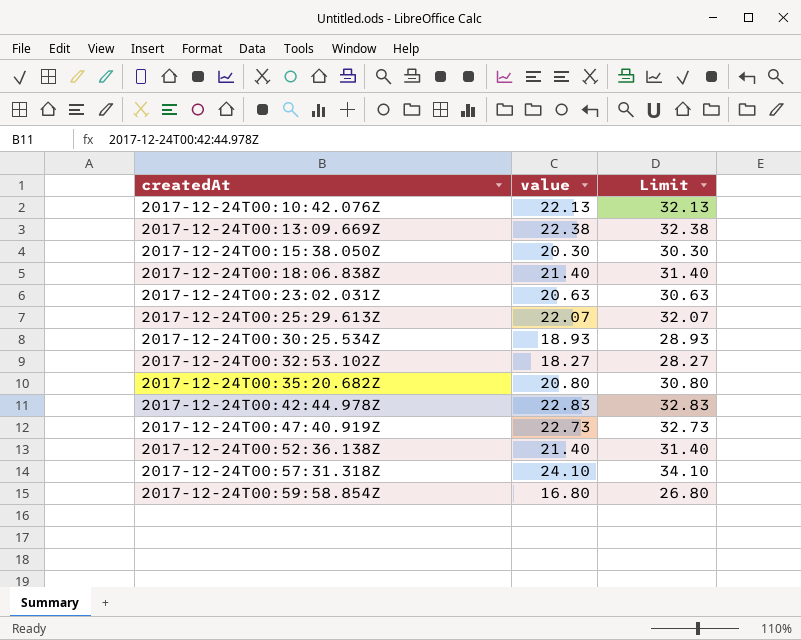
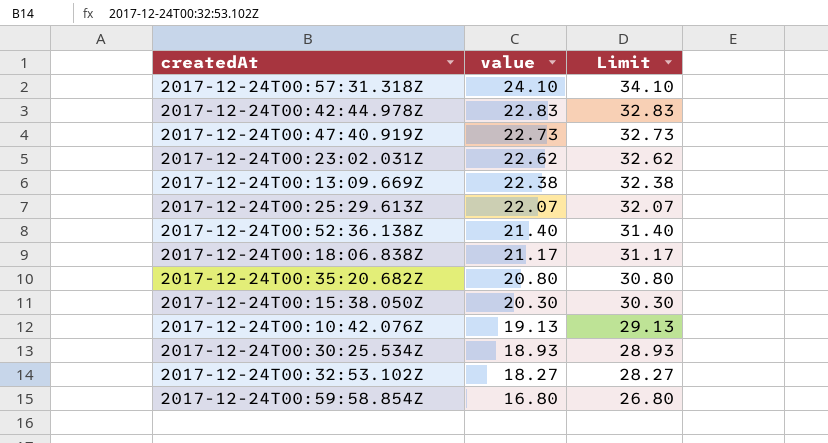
row order: createdAt ascending -> value descending
2017-12-24T00:23:02.031Z | value: 20.63 -> 22.62
2017-12-24T00:23:02.031Z | Limit: 30.63 -> 32.62
2017-12-24T00:18:06.838Z | value: 21.40 -> 21.17
2017-12-24T00:18:06.838Z | Limit: 31.40 -> 31.17
2017-12-24T00:10:42.076Z | value: 22.13 -> 19.13
2017-12-24T00:10:42.076Z | Limit: 32.13 -> 29.13

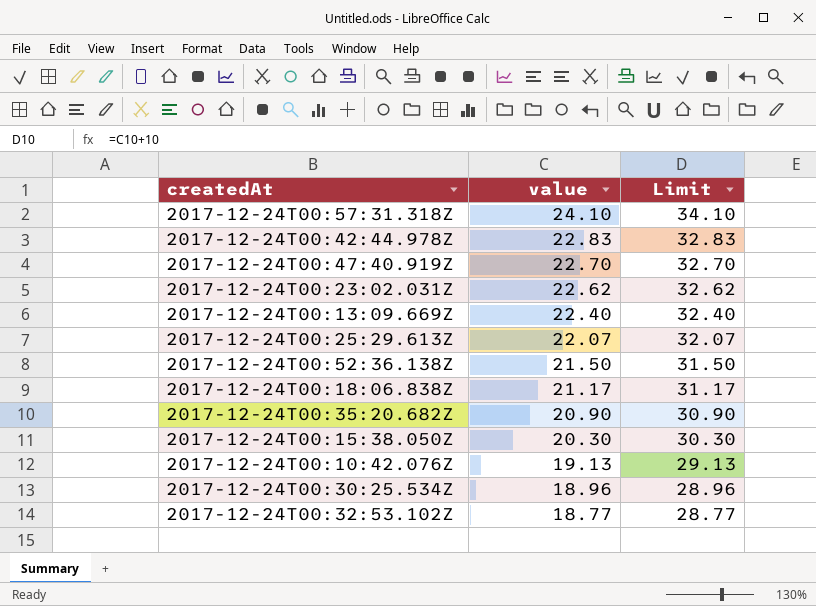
row 2017-12-24T00:59:58.854Z: 16.80 | 26.80 -> none
2017-12-24T00:47:40.919Z | value: 22.73 -> 22.70
2017-12-24T00:47:40.919Z | Limit: 32.73 -> 32.70
2017-12-24T00:13:09.669Z | value: 22.38 -> 22.40
2017-12-24T00:13:09.669Z | Limit: 32.38 -> 32.40
2017-12-24T00:52:36.138Z | value: 21.40 -> 21.50
2017-12-24T00:52:36.138Z | Limit: 31.40 -> 31.50
2017-12-24T00:35:20.682Z | value: 20.80 -> 20.90
2017-12-24T00:35:20.682Z | Limit: 30.80 -> 30.90
2017-12-24T00:30:25.534Z | value: 18.93 -> 18.96
2017-12-24T00:30:25.534Z | Limit: 28.93 -> 28.96
2017-12-24T00:32:53.102Z | value: 18.27 -> 18.77
2017-12-24T00:32:53.102Z | Limit: 28.27 -> 28.77

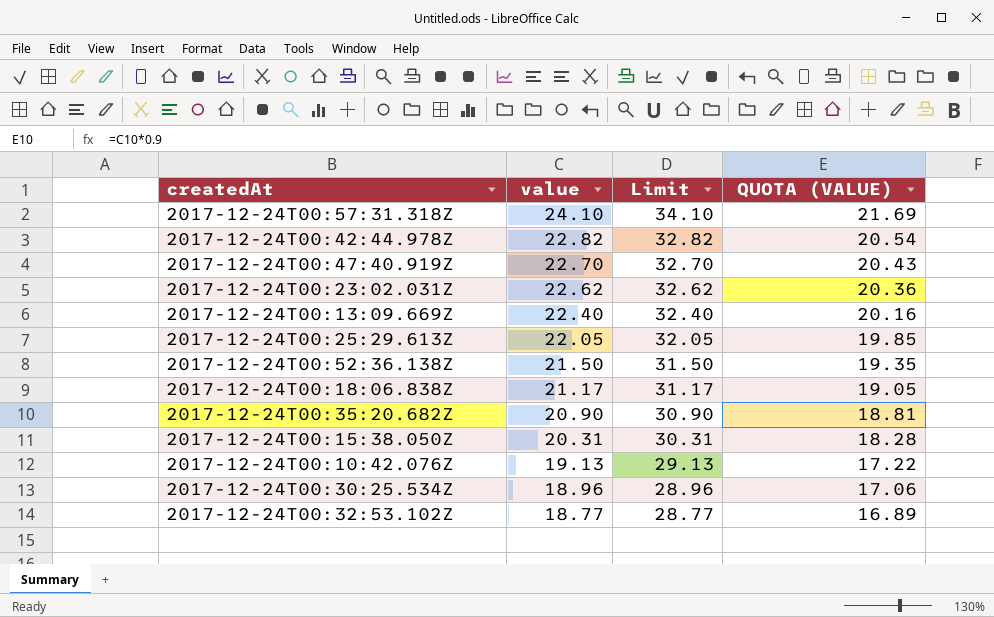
column QUOTA (VALUE) | formula: none -> [value] * 0.9
2017-12-24T00:42:44.978Z | value: 22.83 -> 22.82
2017-12-24T00:42:44.978Z | Limit: 32.83 -> 32.82
2017-12-24T00:25:29.613Z | value: 22.07 -> 22.05
2017-12-24T00:25:29.613Z | Limit: 32.07 -> 32.05
2017-12-24T00:15:38.050Z | value: 20.30 -> 20.31
2017-12-24T00:15:38.050Z | Limit: 30.30 -> 30.31

